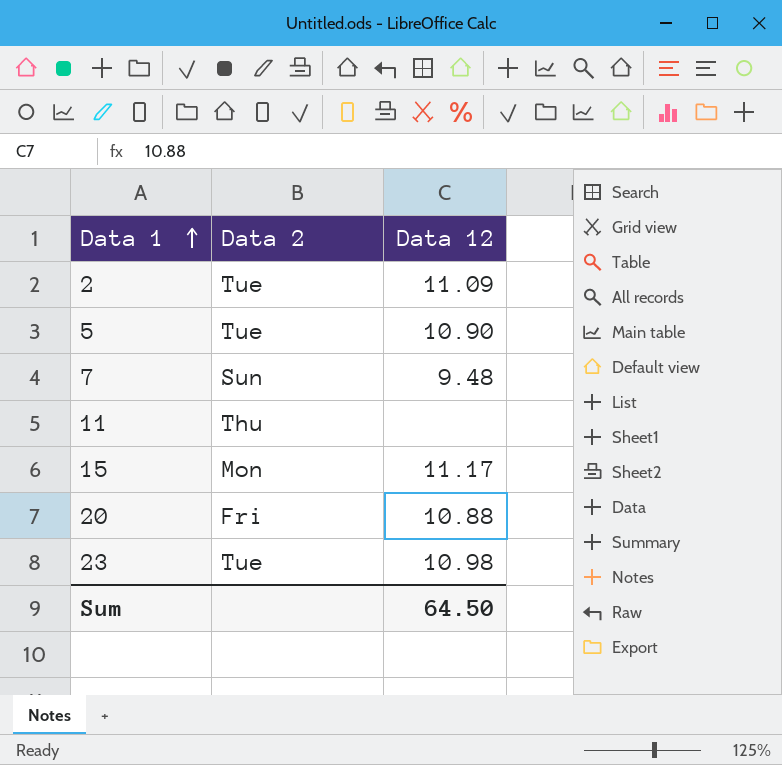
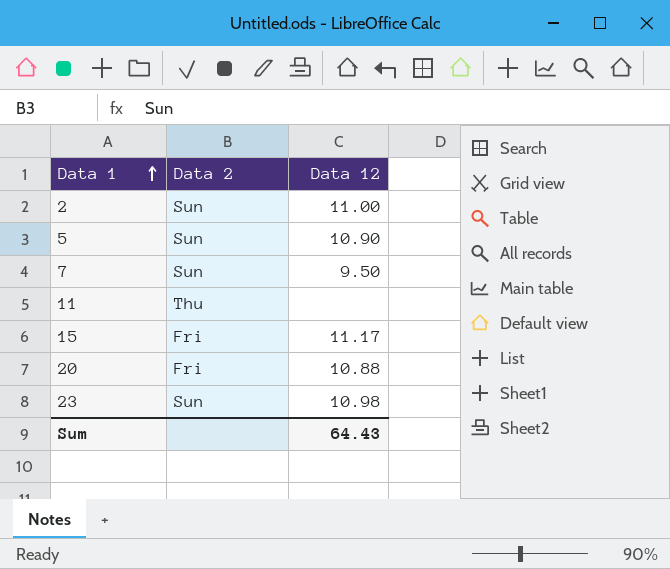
2 | Data 2: Tue -> Sun
2 | Data 12: 11.09 -> 11.00
5 | Data 2: Tue -> Sun
7 | Data 12: 9.48 -> 9.50
15 | Data 2: Mon -> Fri
23 | Data 2: Tue -> Sun
Sum | Data 12: 64.50 -> 64.43

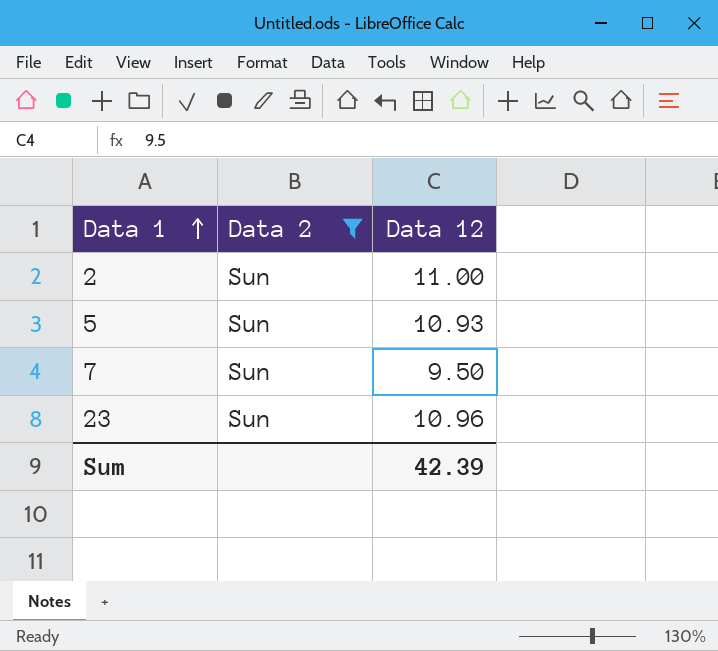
filter: none -> Data 2 = Sun
5 | Data 12: 10.90 -> 10.93
23 | Data 12: 10.98 -> 10.96
Sum | Data 12: 64.43 -> 42.39

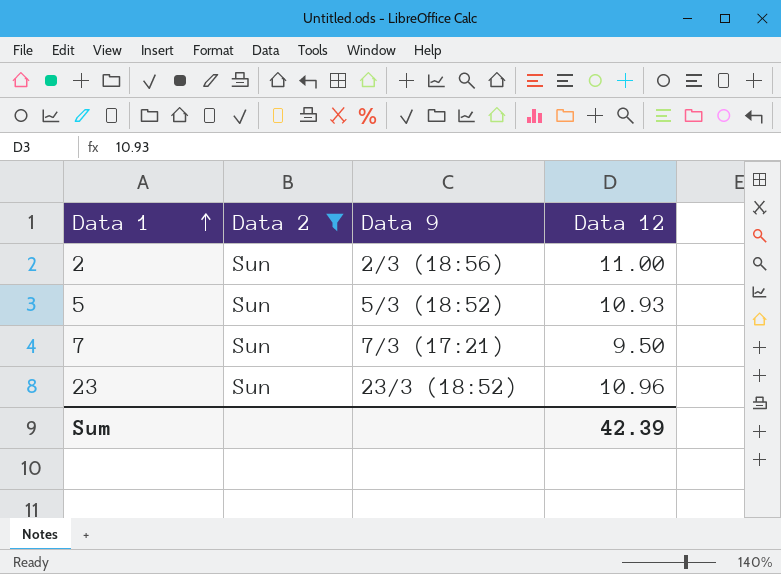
column Data 9 | position: none -> 3

